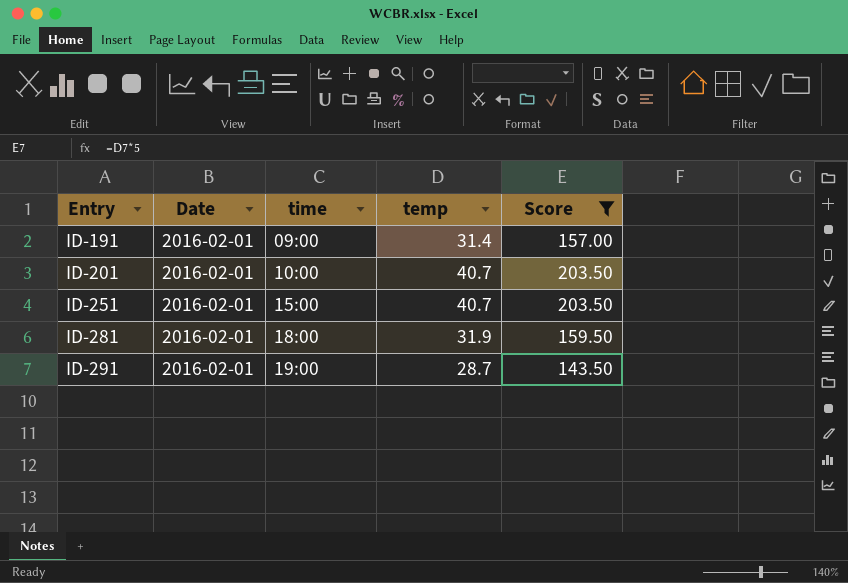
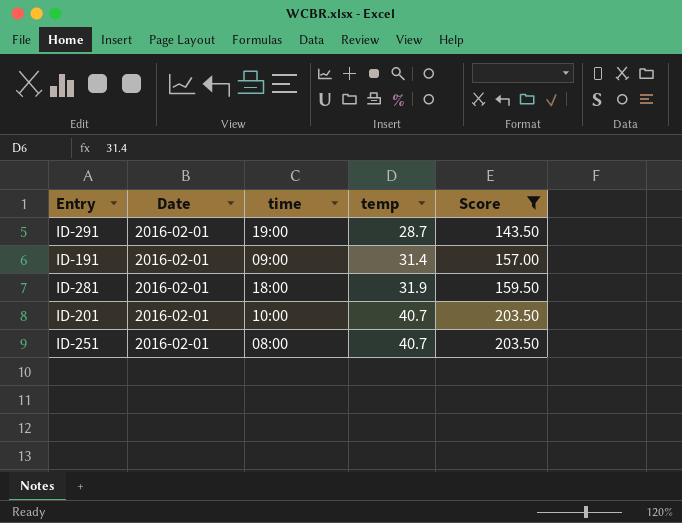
row order: Entry ascending -> temp ascending
ID-251 | time: 15:00 -> 08:00

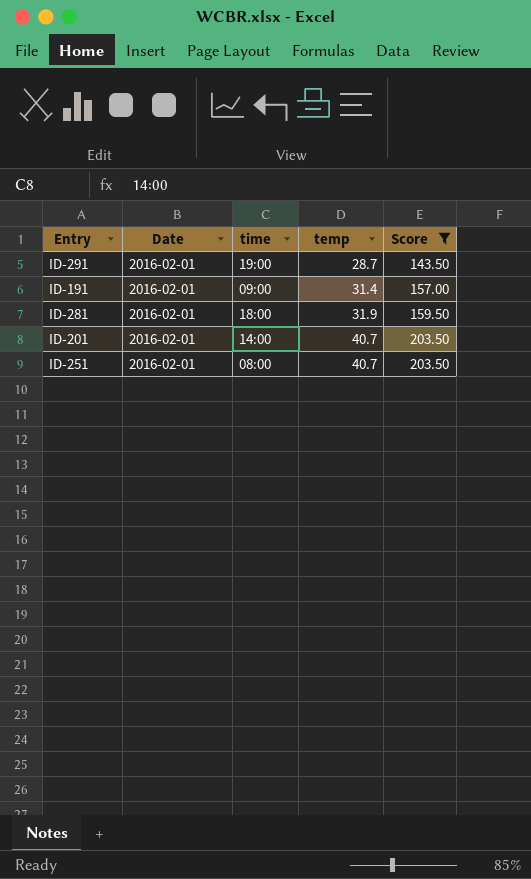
ID-201 | time: 10:00 -> 14:00

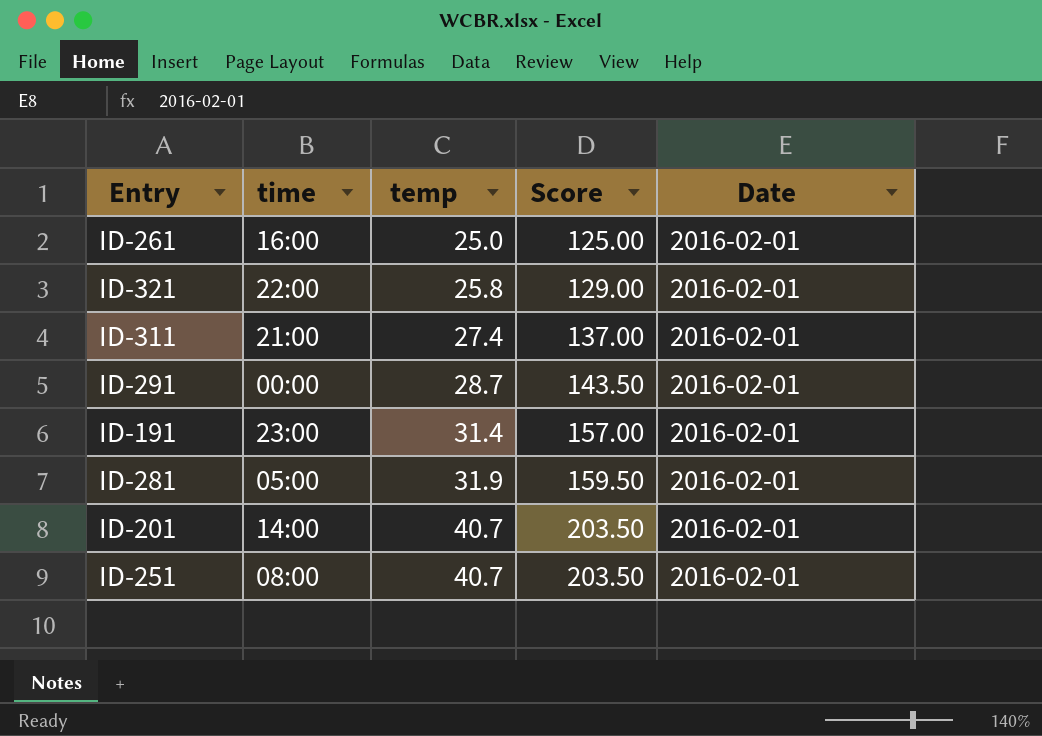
filter: Score >= 143.50 -> none
column Date | position: 2 -> 5
ID-291 | time: 19:00 -> 00:00
ID-191 | time: 09:00 -> 23:00
ID-281 | time: 18:00 -> 05:00

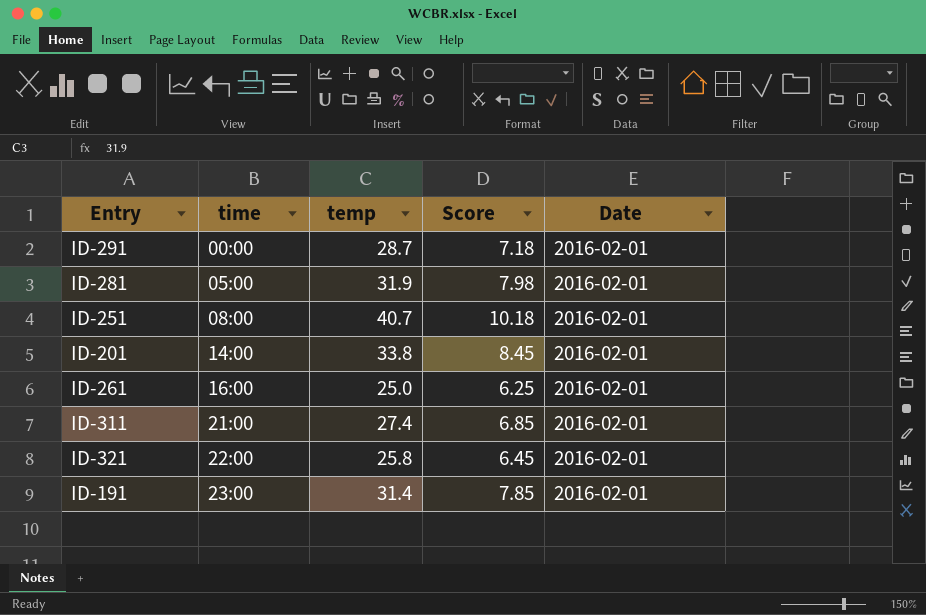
row order: temp ascending -> time ascending
column Score | formula: [temp] * 5 -> [temp] * 0.25
ID-201 | temp: 40.7 -> 33.8

